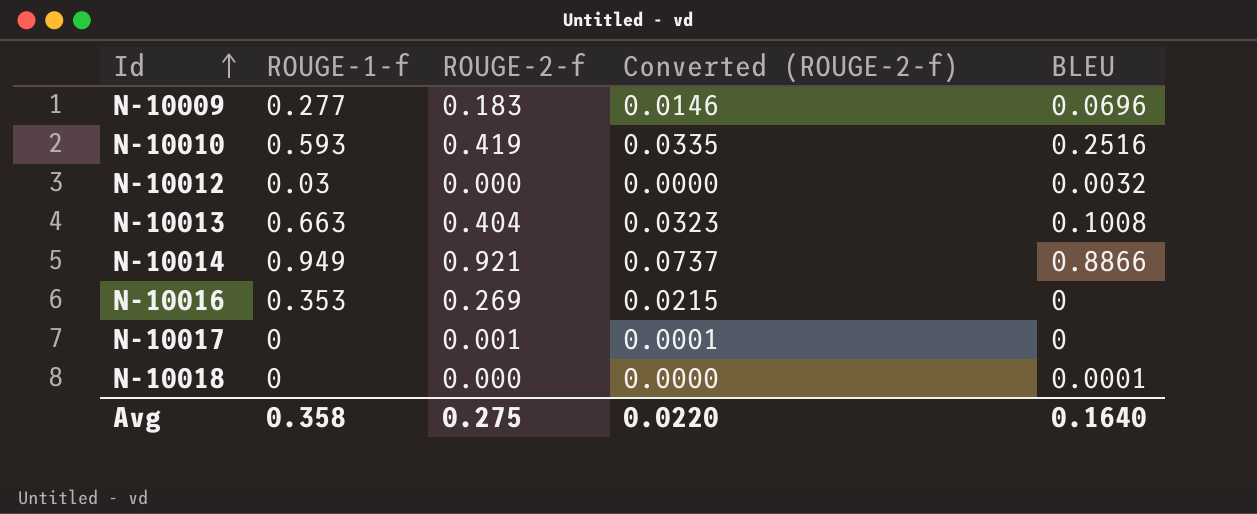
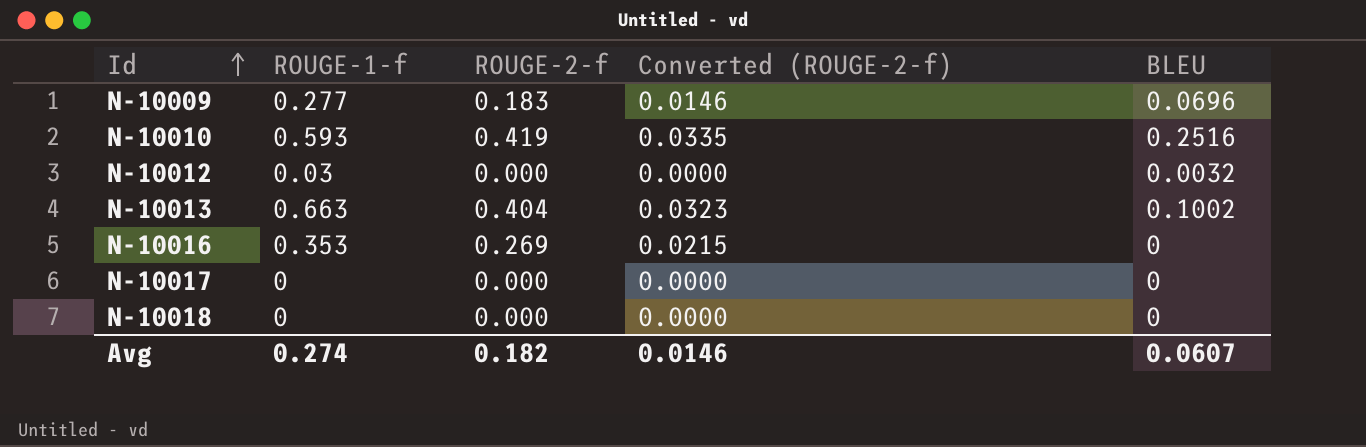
row N-10014: 0.949 | 0.921 | 0.0737 | 0.8866 -> none
N-10013 | BLEU: 0.1008 -> 0.1002
N-10017 | ROUGE-2-f: 0.001 -> 0.000
N-10017 | Converted (ROUGE-2-f): 0.0001 -> 0.0000
N-10018 | BLEU: 0.0001 -> 0
Avg | ROUGE-1-f: 0.358 -> 0.274
Avg | ROUGE-2-f: 0.275 -> 0.182
Avg | Converted (ROUGE-2-f): 0.0220 -> 0.0146
Avg | BLEU: 0.1640 -> 0.0607

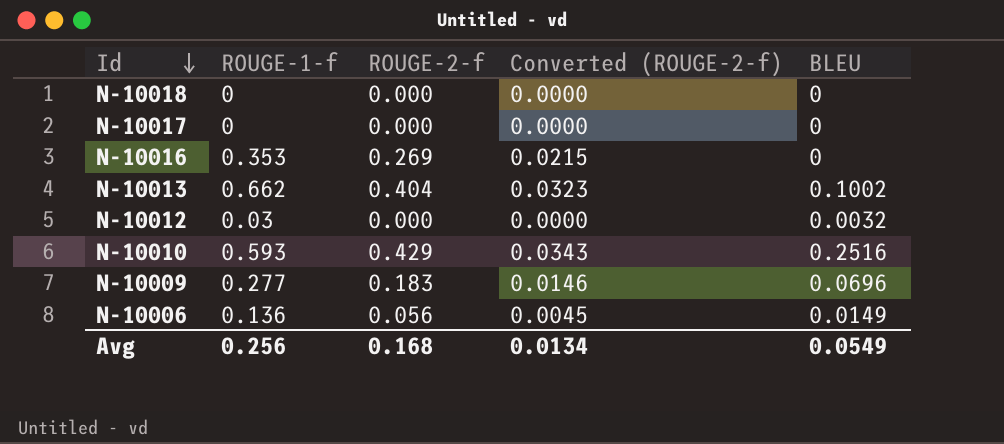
row order: Id ascending -> Id descending
N-10013 | ROUGE-1-f: 0.663 -> 0.662
N-10010 | ROUGE-2-f: 0.419 -> 0.429
N-10010 | Converted (ROUGE-2-f): 0.0335 -> 0.0343
row N-10006: none -> 0.136 | 0.056 | 0.0045 | 0.0149
Avg | ROUGE-1-f: 0.274 -> 0.256
Avg | ROUGE-2-f: 0.182 -> 0.168
Avg | Converted (ROUGE-2-f): 0.0146 -> 0.0134
Avg | BLEU: 0.0607 -> 0.0549

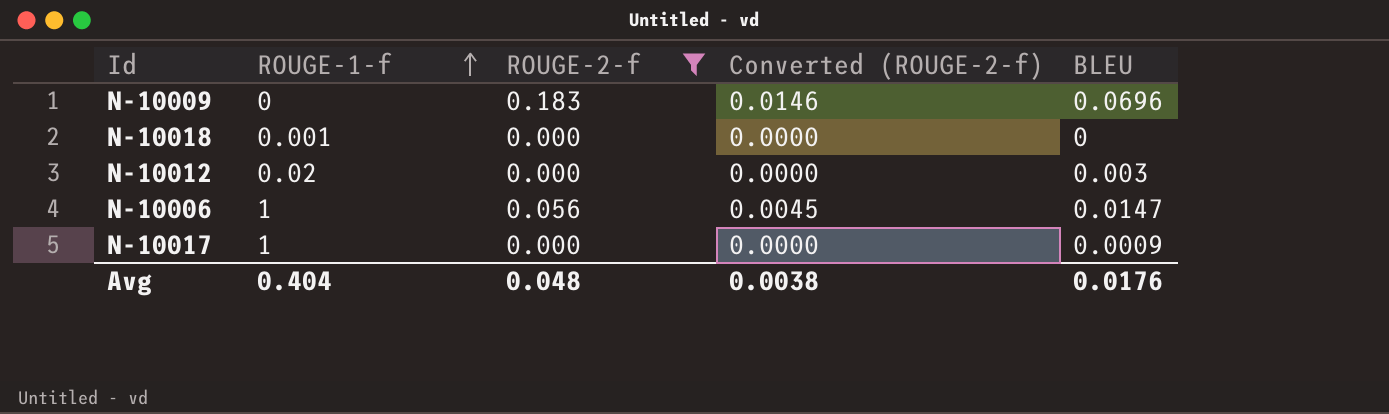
filter: none -> ROUGE-2-f <= 0.183
row order: Id descending -> ROUGE-1-f ascending
N-10009 | ROUGE-1-f: 0.277 -> 0
N-10018 | ROUGE-1-f: 0 -> 0.001
N-10012 | ROUGE-1-f: 0.03 -> 0.02
N-10012 | BLEU: 0.0032 -> 0.003
N-10006 | ROUGE-1-f: 0.136 -> 1
N-10006 | BLEU: 0.0149 -> 0.0147
N-10017 | ROUGE-1-f: 0 -> 1
N-10017 | BLEU: 0 -> 0.0009
Avg | ROUGE-1-f: 0.256 -> 0.404
Avg | ROUGE-2-f: 0.168 -> 0.048
Avg | Converted (ROUGE-2-f): 0.0134 -> 0.0038
Avg | BLEU: 0.0549 -> 0.0176

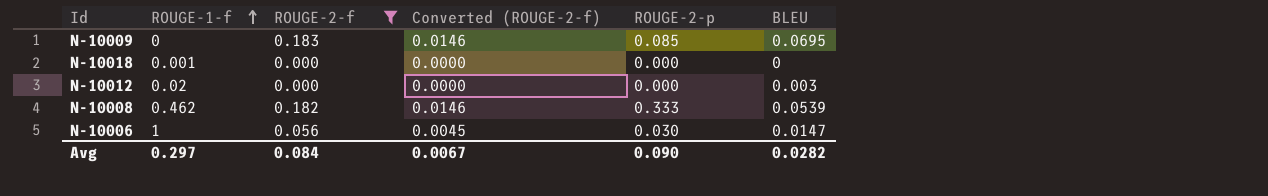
column ROUGE-2-p | position: none -> 5
row N-10017: 1 | 0.000 | 0.0000 | 0.0009 -> none
N-10009 | BLEU: 0.0696 -> 0.0695
row N-10008: none -> 0.462 | 0.182 | 0.0146 | 0.333 | 0.0539
Avg | ROUGE-1-f: 0.404 -> 0.297
Avg | ROUGE-2-f: 0.048 -> 0.084
Avg | Converted (ROUGE-2-f): 0.0038 -> 0.0067
Avg | BLEU: 0.0176 -> 0.0282

